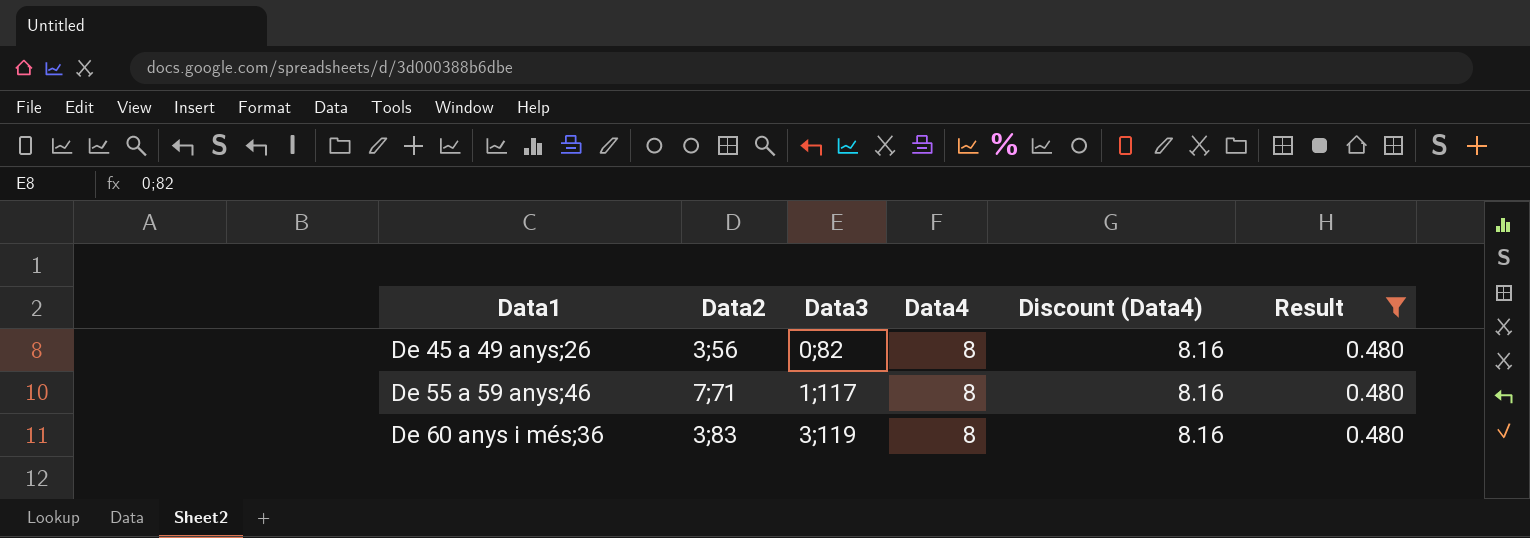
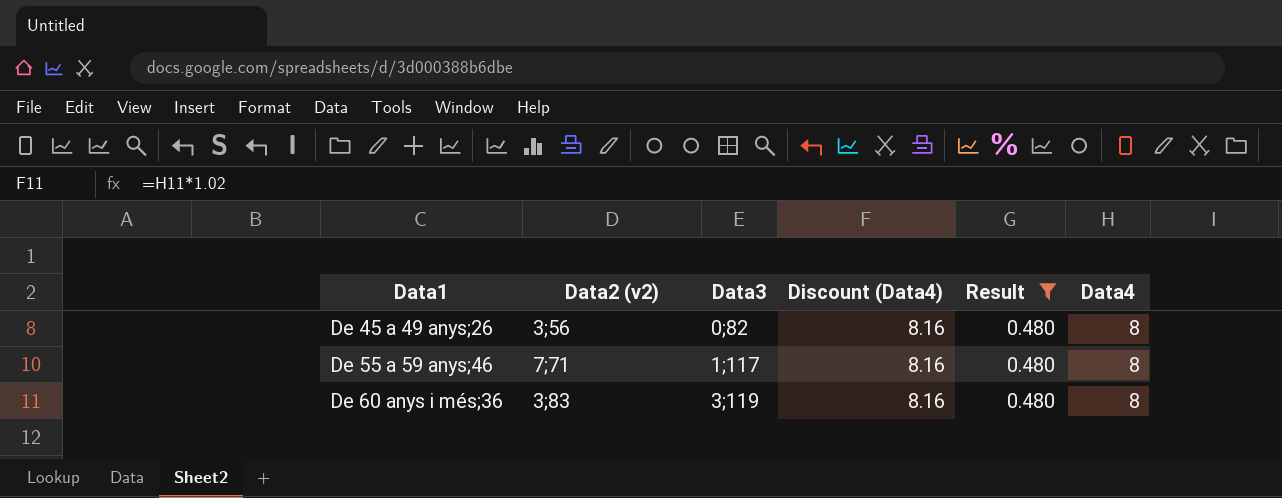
column name: Data2 -> Data2 (v2)
column Data4 | position: 4 -> 6

